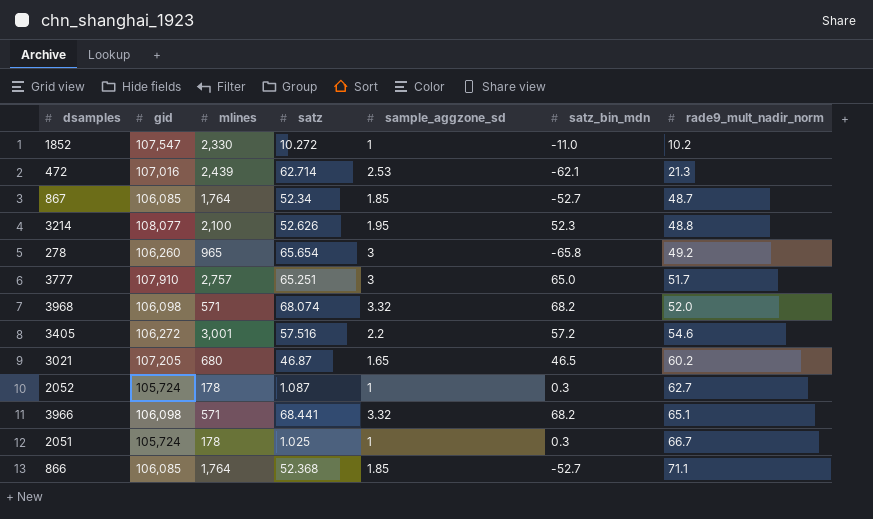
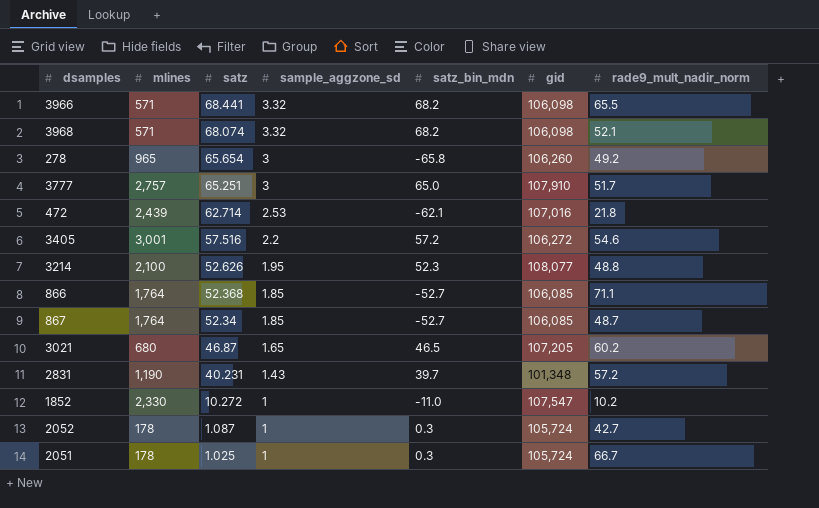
row order: rade9_mult_nadir_norm ascending -> satz descending
column gid | position: 2 -> 6
3966 | rade9_mult_nadir_norm: 65.1 -> 65.5
3968 | rade9_mult_nadir_norm: 52.0 -> 52.1
472 | rade9_mult_nadir_norm: 21.3 -> 21.8
row 2831: none -> 1,190 | 40.231 | 1.43 | 39.7 | 101,348 | 57.2
2052 | rade9_mult_nadir_norm: 62.7 -> 42.7

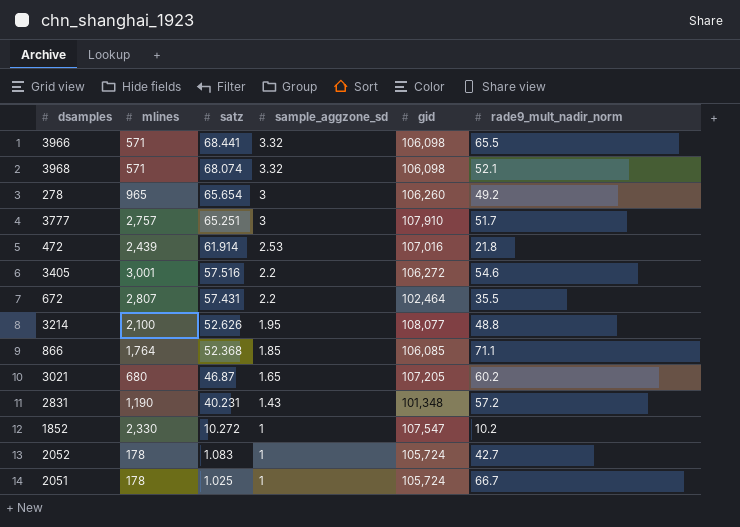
column satz_bin_mdn | position: 5 -> none
row 867: 1,764 | 52.34 | 1.85 | -52.7 | 106,085 | 48.7 -> none
472 | satz: 62.714 -> 61.914
row 672: none -> 2,807 | 57.431 | 2.2 | 102,464 | 35.5
2052 | satz: 1.087 -> 1.083

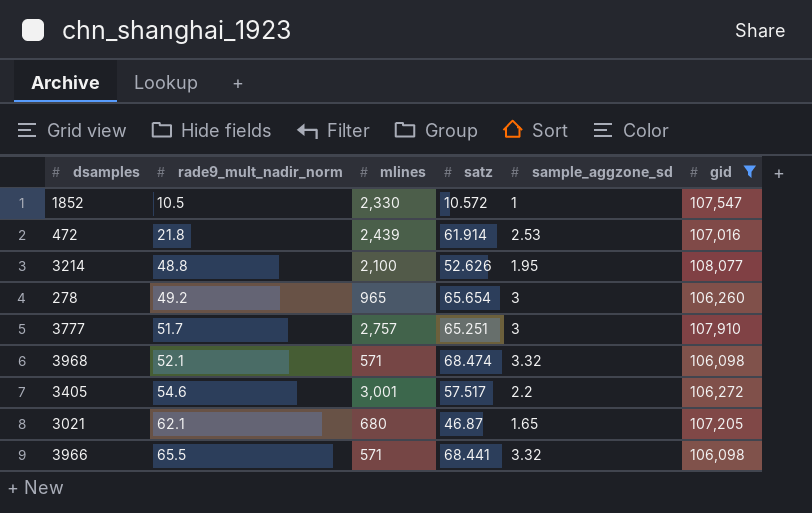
filter: none -> gid >= 106,098
row order: satz descending -> rade9_mult_nadir_norm ascending
column rade9_mult_nadir_norm | position: 6 -> 2
1852 | rade9_mult_nadir_norm: 10.2 -> 10.5
1852 | satz: 10.272 -> 10.572
3968 | satz: 68.074 -> 68.474
3405 | satz: 57.516 -> 57.517
3021 | rade9_mult_nadir_norm: 60.2 -> 62.1

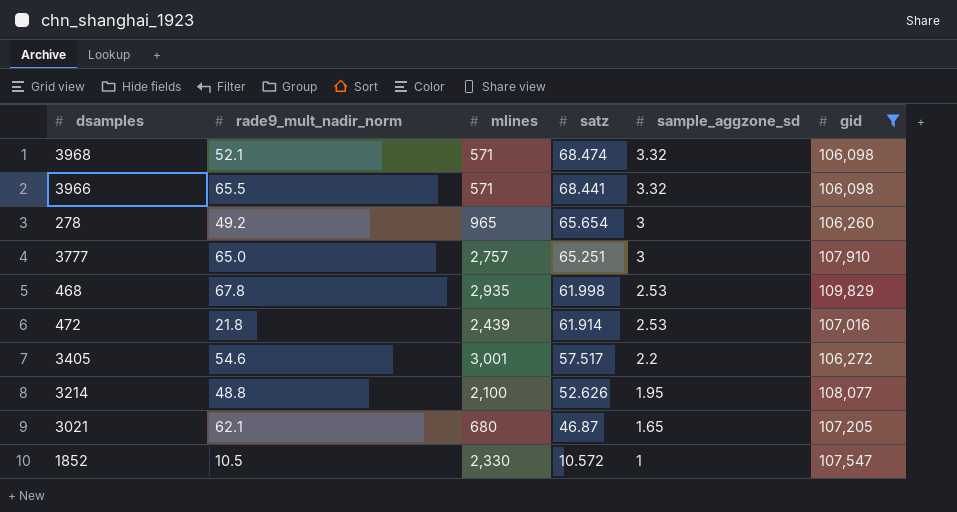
row order: rade9_mult_nadir_norm ascending -> satz descending
3777 | rade9_mult_nadir_norm: 51.7 -> 65.0
row 468: none -> 67.8 | 2,935 | 61.998 | 2.53 | 109,829

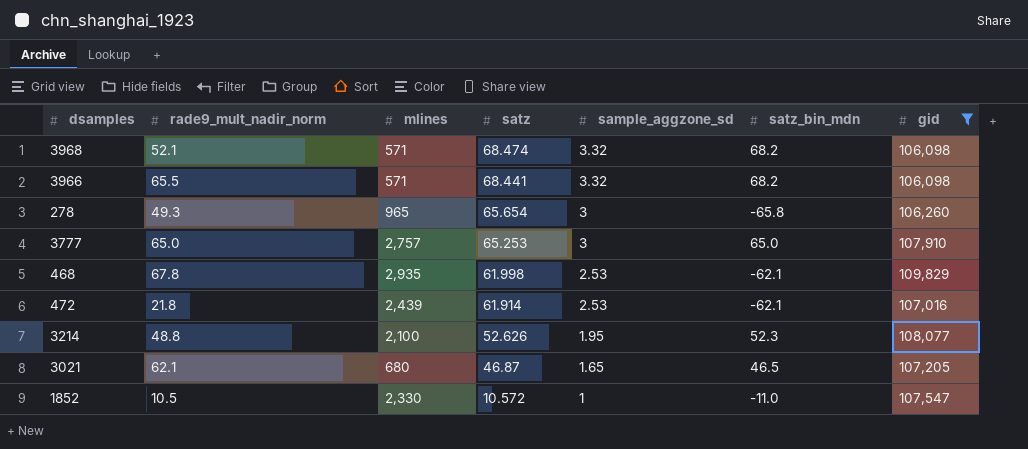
column satz_bin_mdn | position: none -> 6
row 3405: 54.6 | 3,001 | 57.517 | 2.2 | 106,272 -> none
278 | rade9_mult_nadir_norm: 49.2 -> 49.3
3777 | satz: 65.251 -> 65.253

